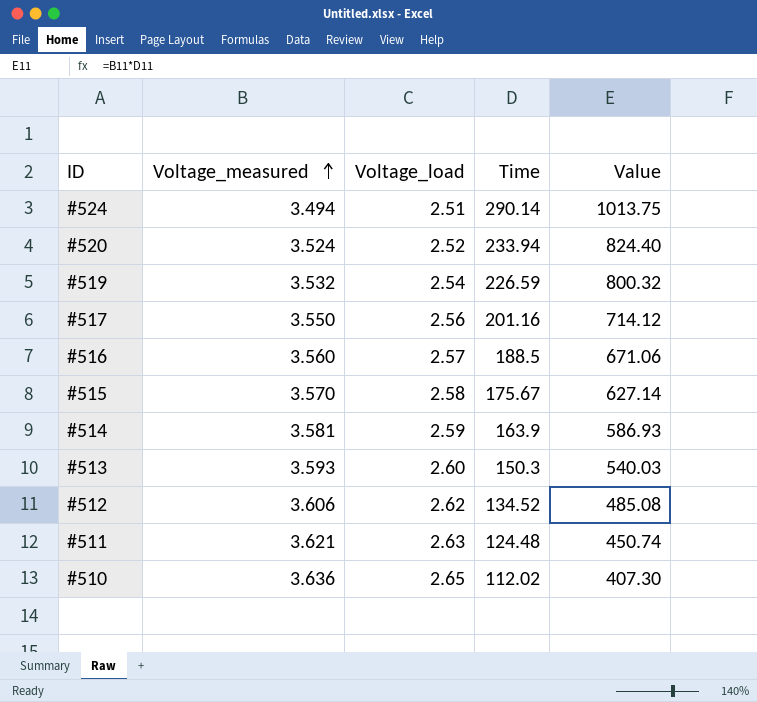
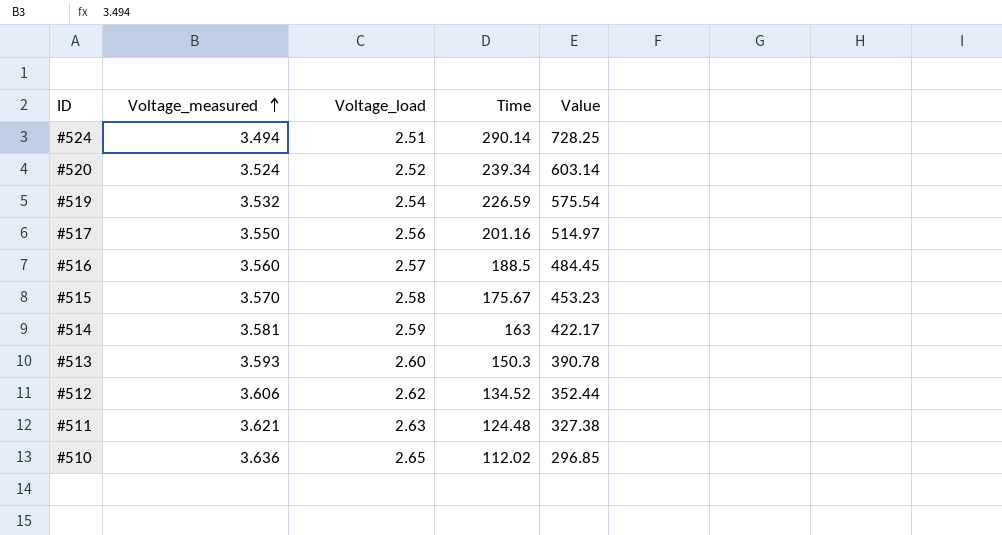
column Value | formula: [Voltage_measured] * [Time] -> [Voltage_load] * [Time]
#520 | Time: 233.94 -> 239.34
#514 | Time: 163.9 -> 163

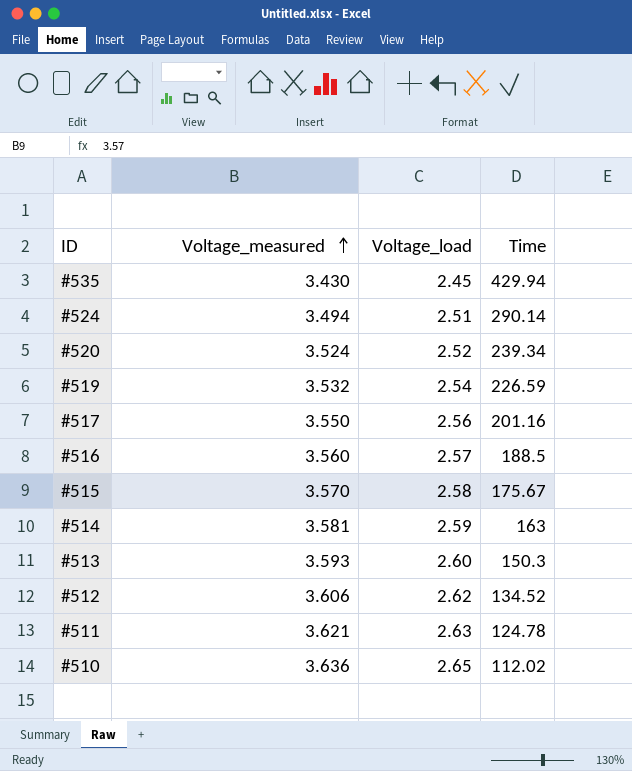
column Value | formula: [Voltage_load] * [Time] -> none
row #535: none -> 3.430 | 2.45 | 429.94
#511 | Time: 124.48 -> 124.78

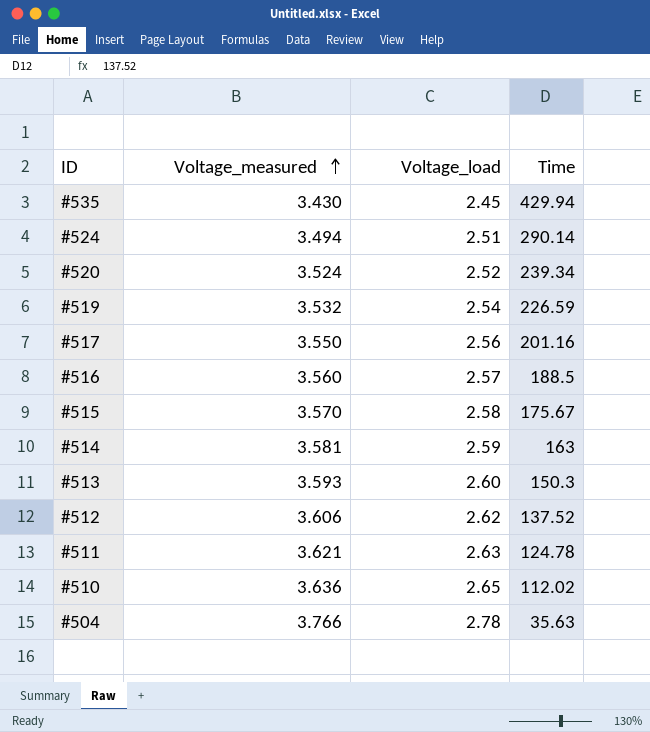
#512 | Time: 134.52 -> 137.52
row #504: none -> 3.766 | 2.78 | 35.63

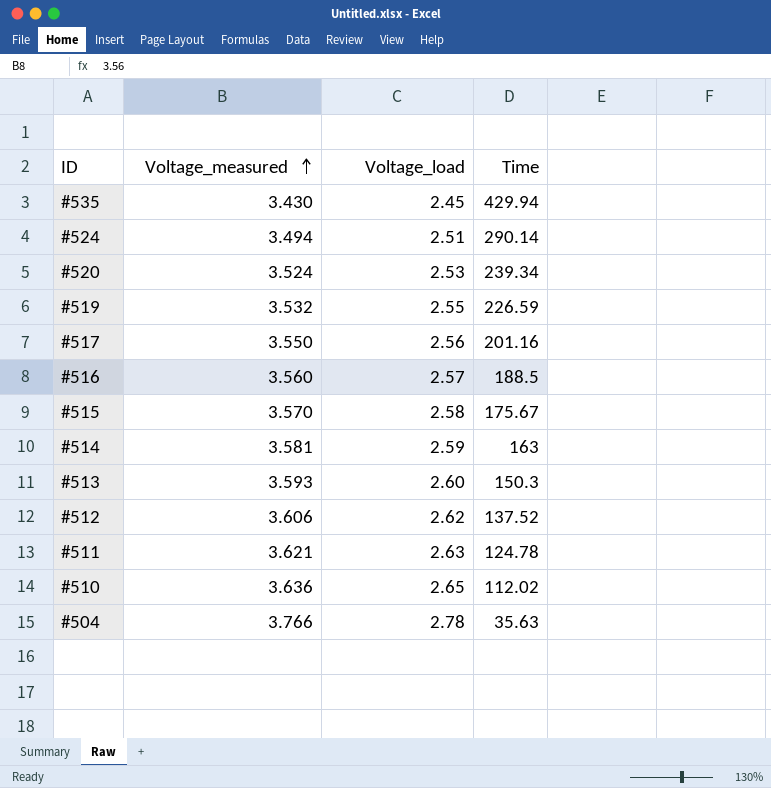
#520 | Voltage_load: 2.52 -> 2.53
#519 | Voltage_load: 2.54 -> 2.55

